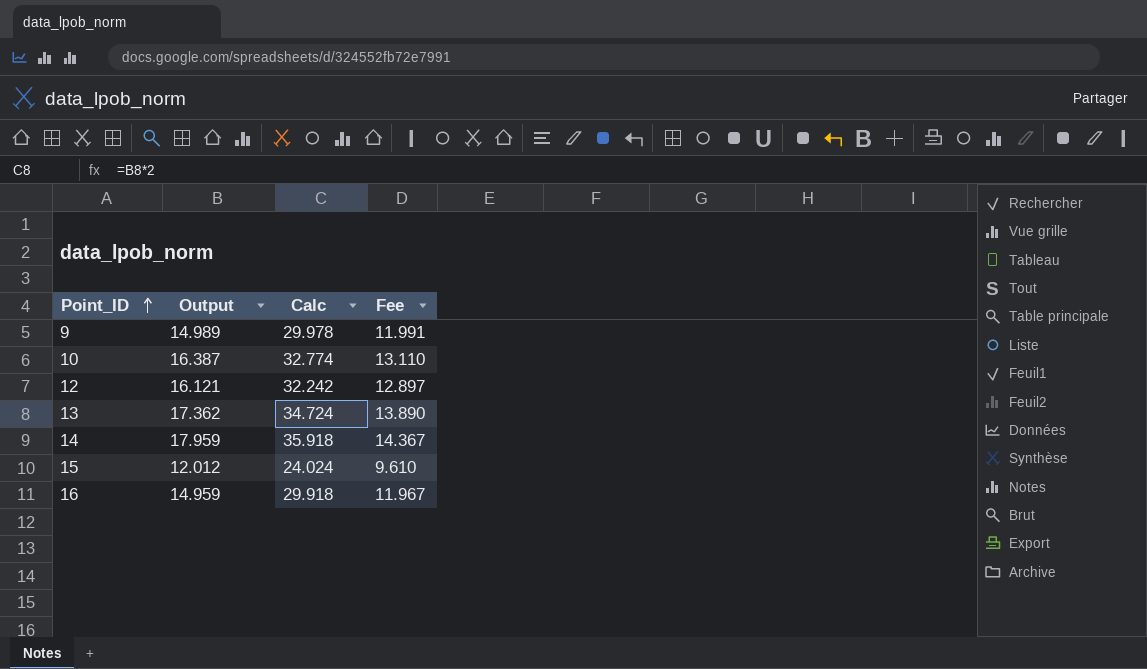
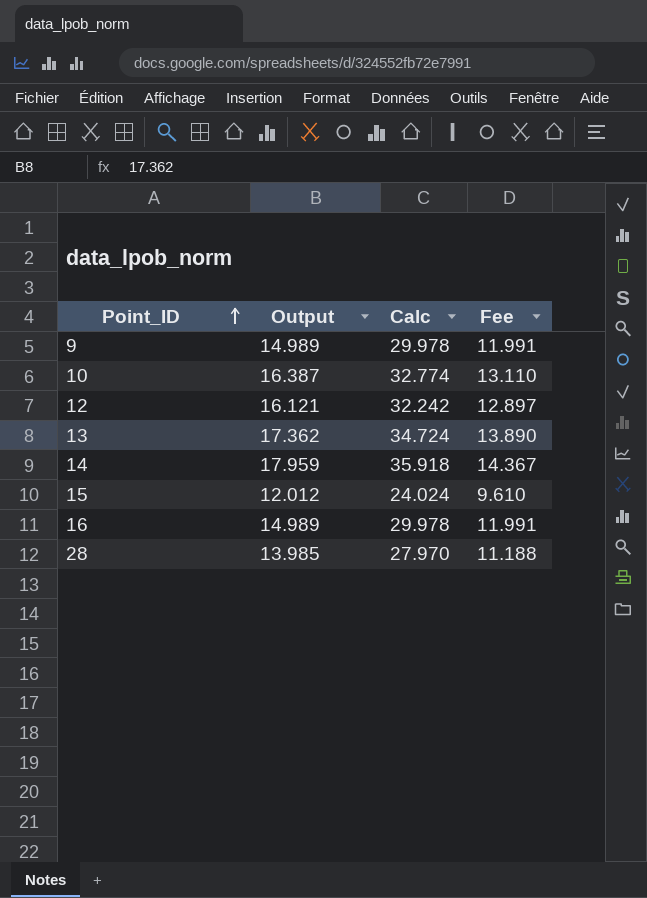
16 | Output: 14.959 -> 14.989
16 | Calc: 29.918 -> 29.978
16 | Fee: 11.967 -> 11.991
row 28: none -> 13.985 | 27.970 | 11.188

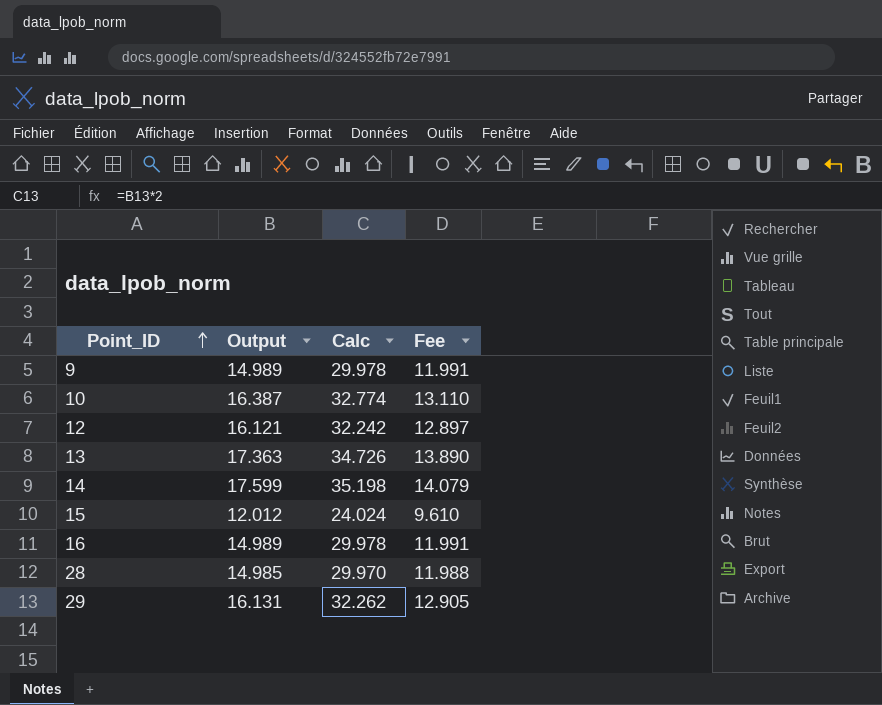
13 | Output: 17.362 -> 17.363
13 | Calc: 34.724 -> 34.726
14 | Output: 17.959 -> 17.599
14 | Calc: 35.918 -> 35.198
14 | Fee: 14.367 -> 14.079
28 | Output: 13.985 -> 14.985
28 | Calc: 27.970 -> 29.970
28 | Fee: 11.188 -> 11.988
row 29: none -> 16.131 | 32.262 | 12.905

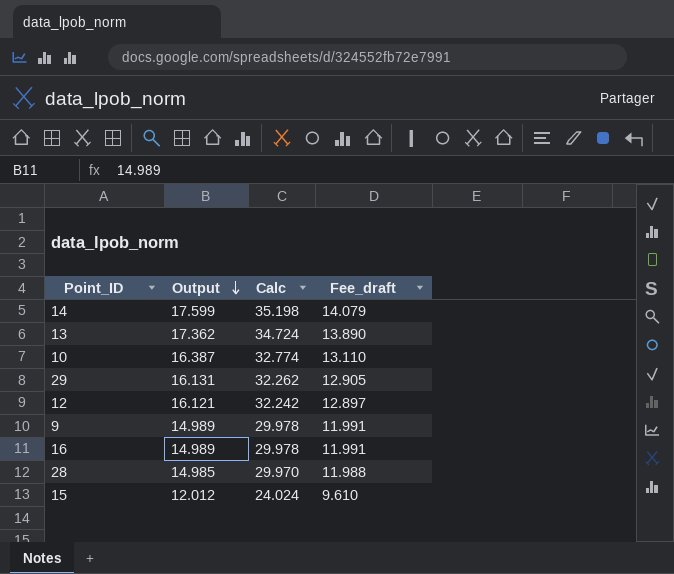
row order: Point_ID ascending -> Output descending
column name: Fee -> Fee_draft
13 | Output: 17.363 -> 17.362
13 | Calc: 34.726 -> 34.724

